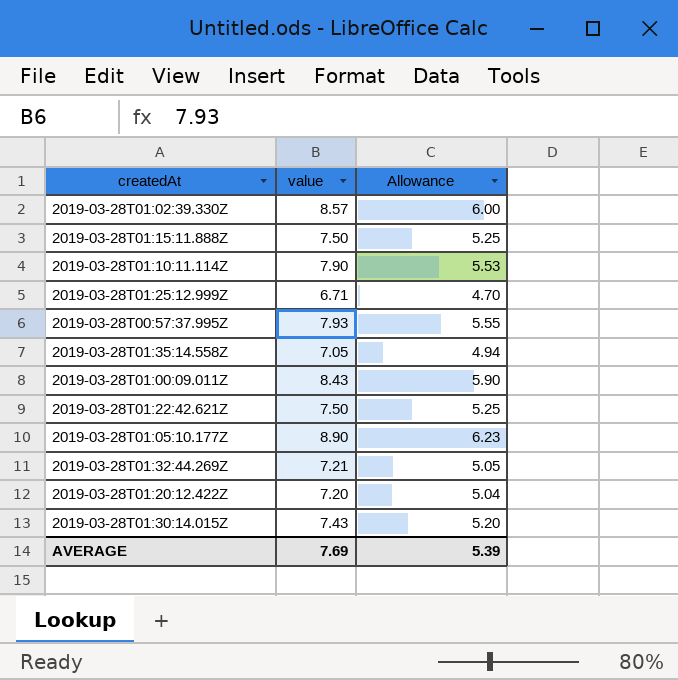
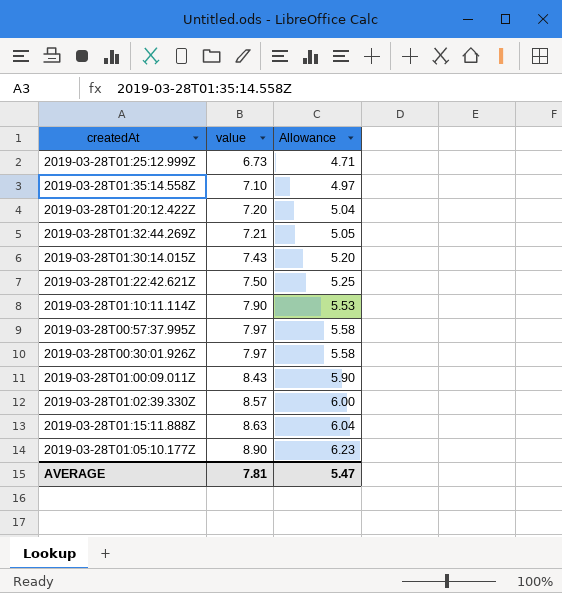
row order: none -> value ascending
2019-03-28T01:25:12.999Z | value: 6.71 -> 6.73
2019-03-28T01:25:12.999Z | Allowance: 4.70 -> 4.71
2019-03-28T01:35:14.558Z | value: 7.05 -> 7.10
2019-03-28T01:35:14.558Z | Allowance: 4.94 -> 4.97
2019-03-28T00:57:37.995Z | value: 7.93 -> 7.97
2019-03-28T00:57:37.995Z | Allowance: 5.55 -> 5.58
row 2019-03-28T00:30:01.926Z: none -> 7.97 | 5.58
2019-03-28T01:15:11.888Z | value: 7.50 -> 8.63
2019-03-28T01:15:11.888Z | Allowance: 5.25 -> 6.04
AVERAGE | value: 7.69 -> 7.81
AVERAGE | Allowance: 5.39 -> 5.47

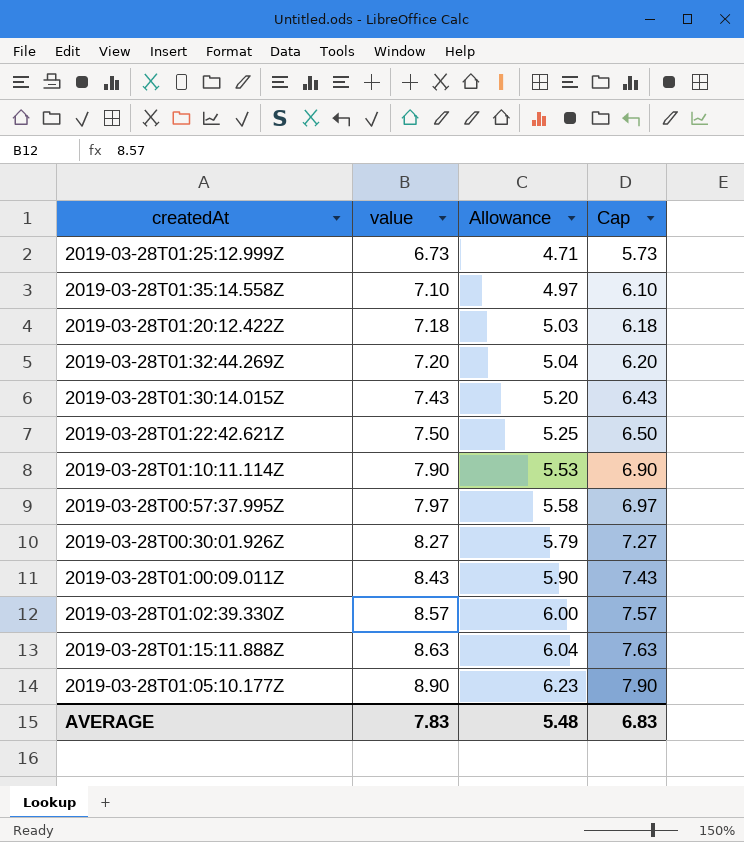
column Cap | formula: none -> [value] - 1
2019-03-28T01:20:12.422Z | value: 7.20 -> 7.18
2019-03-28T01:20:12.422Z | Allowance: 5.04 -> 5.03
2019-03-28T01:32:44.269Z | value: 7.21 -> 7.20
2019-03-28T01:32:44.269Z | Allowance: 5.05 -> 5.04
2019-03-28T00:30:01.926Z | value: 7.97 -> 8.27
2019-03-28T00:30:01.926Z | Allowance: 5.58 -> 5.79
AVERAGE | value: 7.81 -> 7.83
AVERAGE | Allowance: 5.47 -> 5.48

